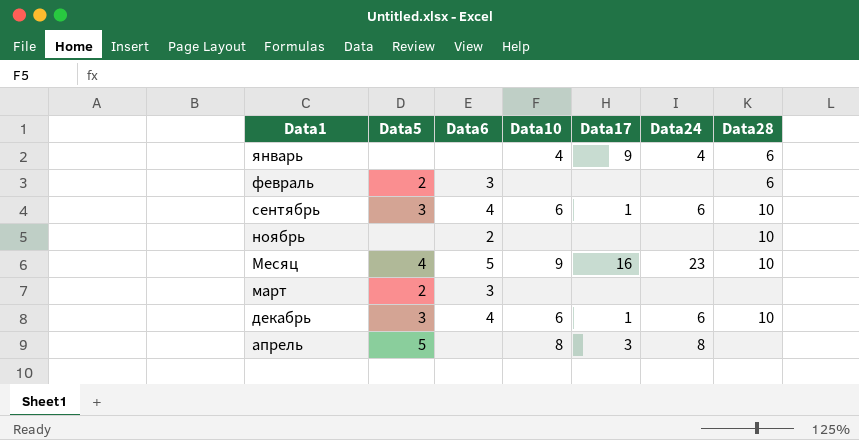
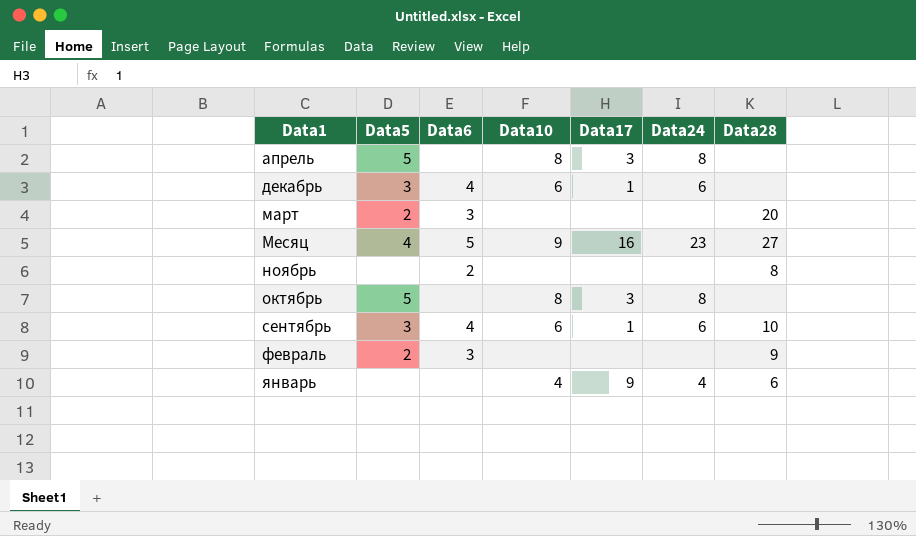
row order: Data1 descending -> Data1 ascending
декабрь | Data28: 10 -> none
март | Data28: none -> 20
Месяц | Data28: 10 -> 27
ноябрь | Data28: 10 -> 8
row октябрь: none -> 5 | none | 8 | 3 | 8 | none
февраль | Data28: 6 -> 9

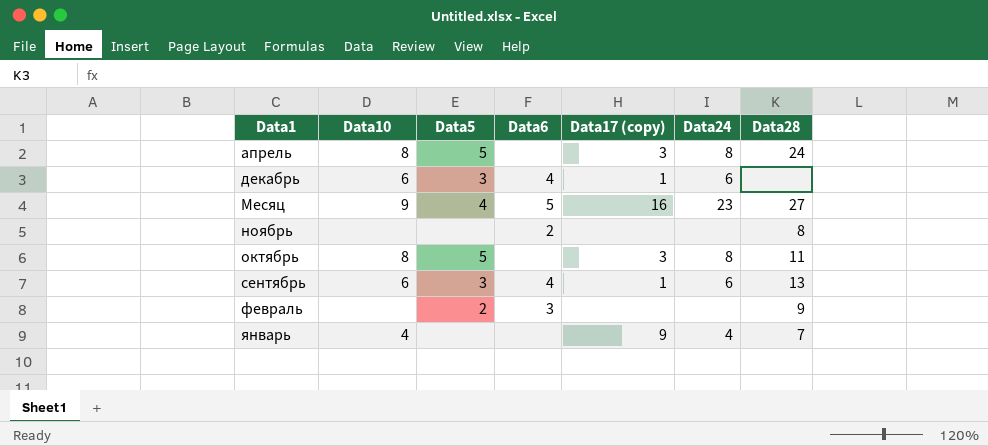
column Data10 | position: 4 -> 2
column name: Data17 -> Data17 (copy)
row март: 2 | 3 | none | none | none | 20 -> none
апрель | Data28: none -> 24
октябрь | Data28: none -> 11
сентябрь | Data28: 10 -> 13
январь | Data28: 6 -> 7

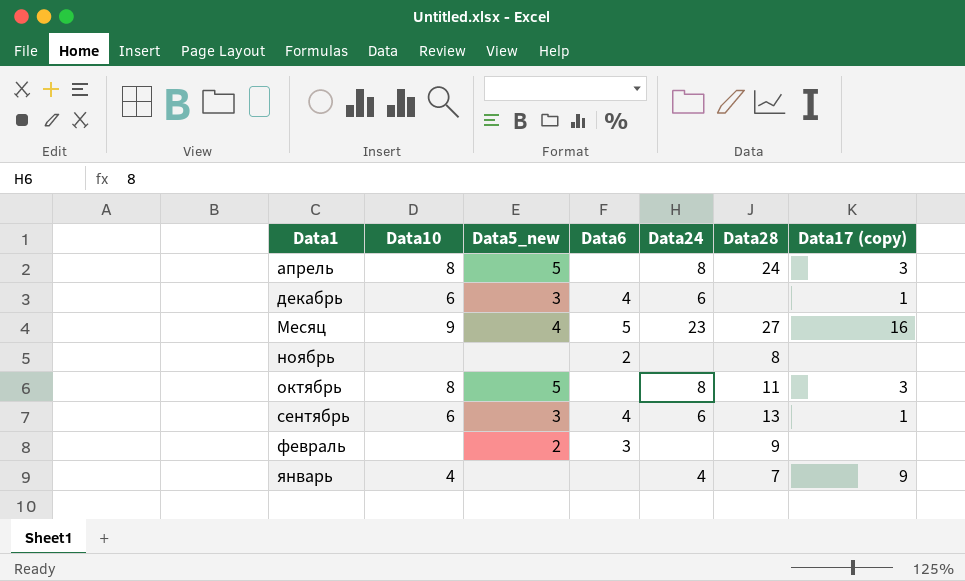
column name: Data5 -> Data5_new
column Data17 (copy) | position: 5 -> 7

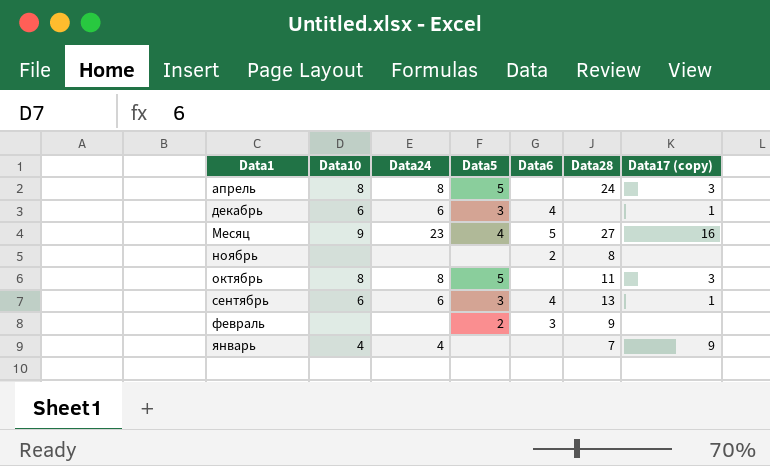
column Data24 | position: 5 -> 3
column name: Data5_new -> Data5

